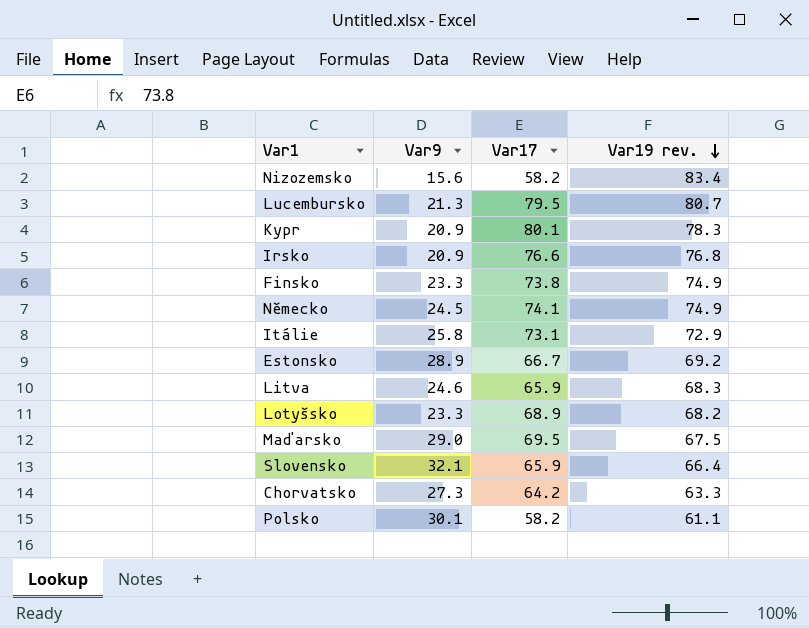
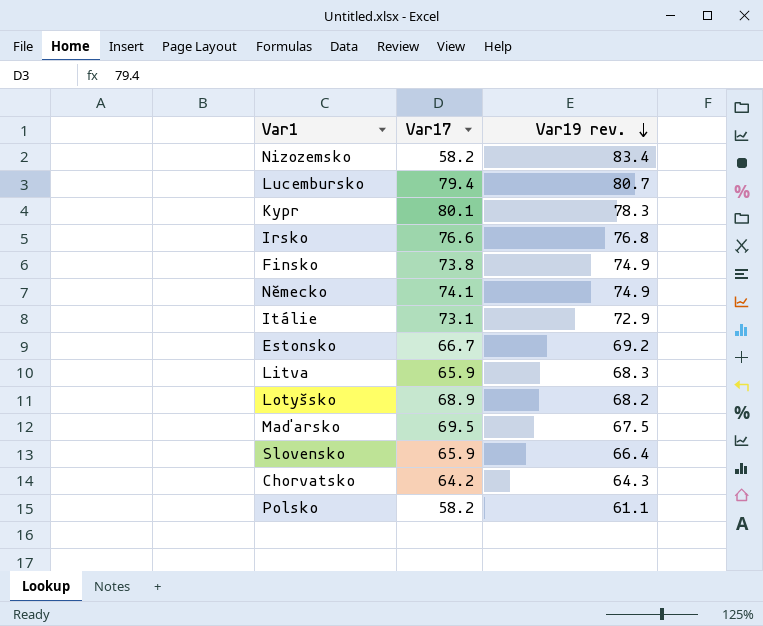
column Var9 | position: 2 -> none
Lucembursko | Var17: 79.5 -> 79.4
Chorvatsko | Var19 rev.: 63.3 -> 64.3

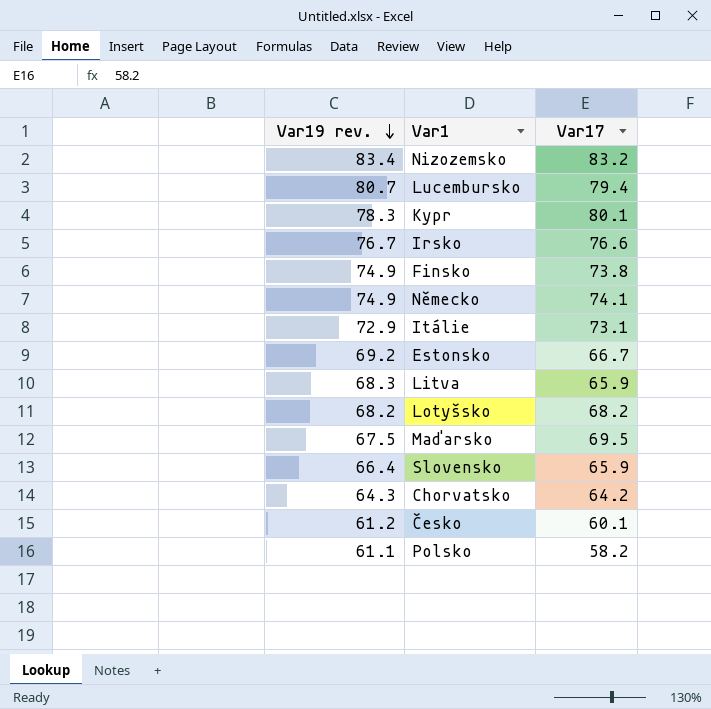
column Var19 rev. | position: 3 -> 1
Nizozemsko | Var17: 58.2 -> 83.2
Irsko | Var19 rev.: 76.8 -> 76.7
Lotyšsko | Var17: 68.9 -> 68.2
row Česko: none -> 61.2 | 60.1

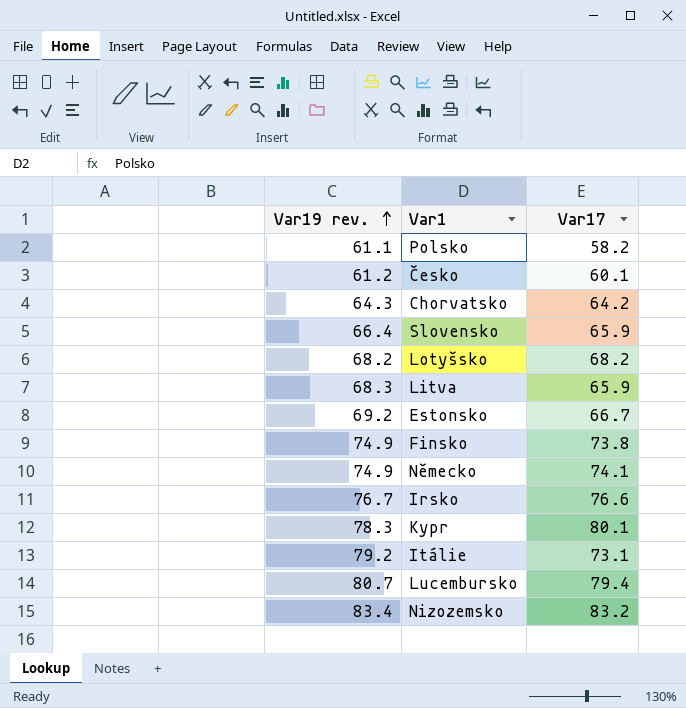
row order: Var19 rev. descending -> Var19 rev. ascending
row Maďarsko: 67.5 | 69.5 -> none
Itálie | Var19 rev.: 72.9 -> 79.2

